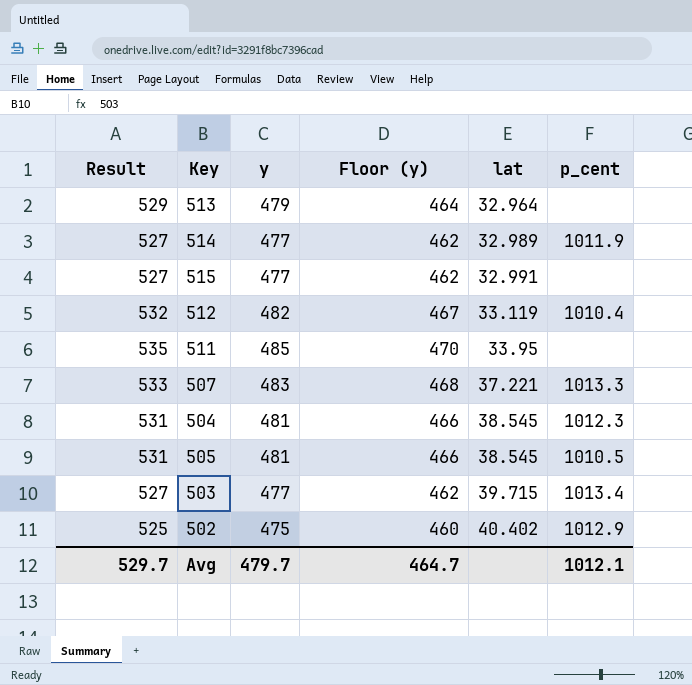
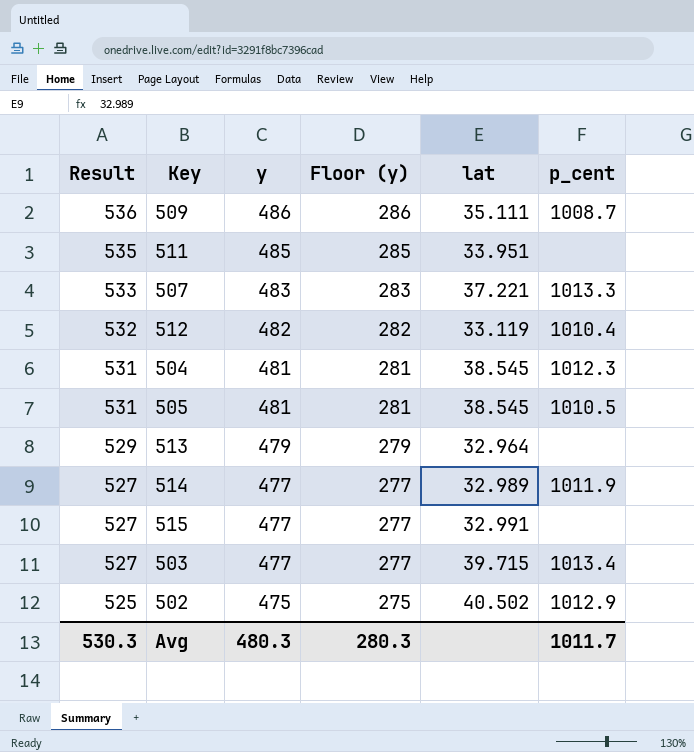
row order: lat ascending -> Result descending
column Floor (y) | formula: [y] - 15 -> [y] - 200
row 509: none -> 536 | 486 | 286 | 35.111 | 1008.7
511 | lat: 33.95 -> 33.951
502 | lat: 40.402 -> 40.502
Avg | Result: 529.7 -> 530.3
Avg | y: 479.7 -> 480.3
Avg | Floor (y): 464.7 -> 280.3
Avg | p_cent: 1012.1 -> 1011.7

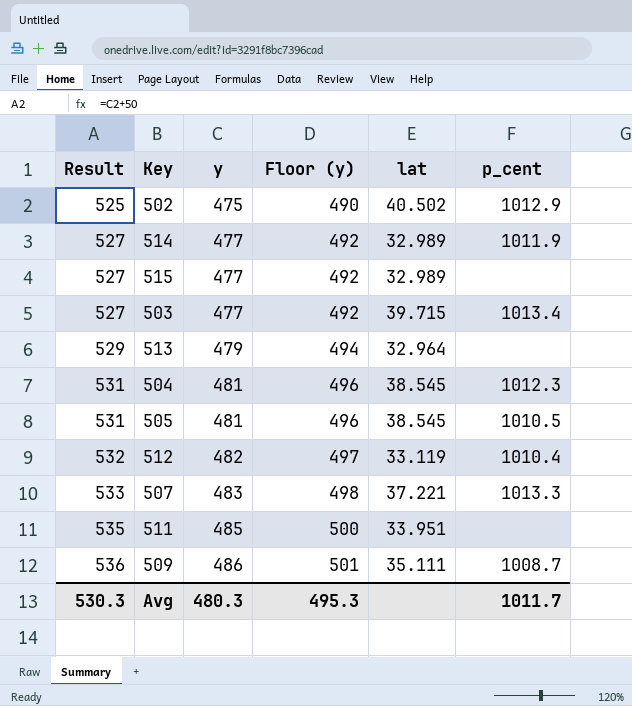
row order: Result descending -> Result ascending
column Floor (y) | formula: [y] - 200 -> [y] + 15
515 | lat: 32.991 -> 32.989
Avg | Floor (y): 280.3 -> 495.3

